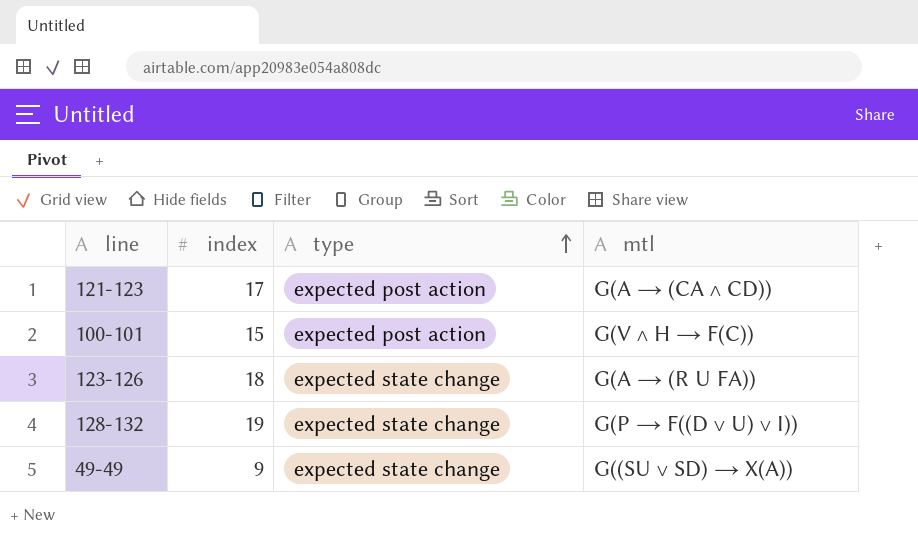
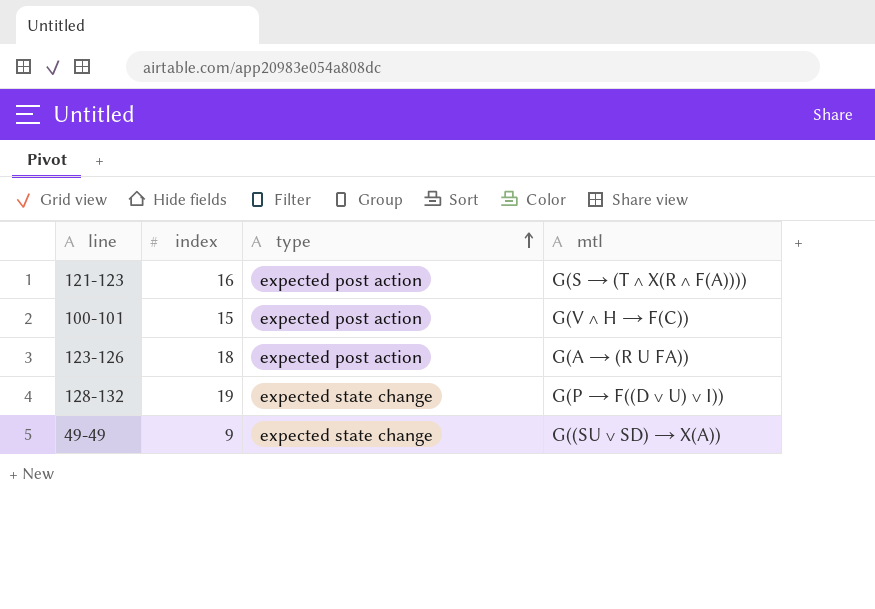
121-123 | index: 17 -> 16
121-123 | mtl: G(A → (CA ∧ CD)) -> G(S → (T ∧ X(R ∧ F(A))))
123-126 | type: expected state change -> expected post action

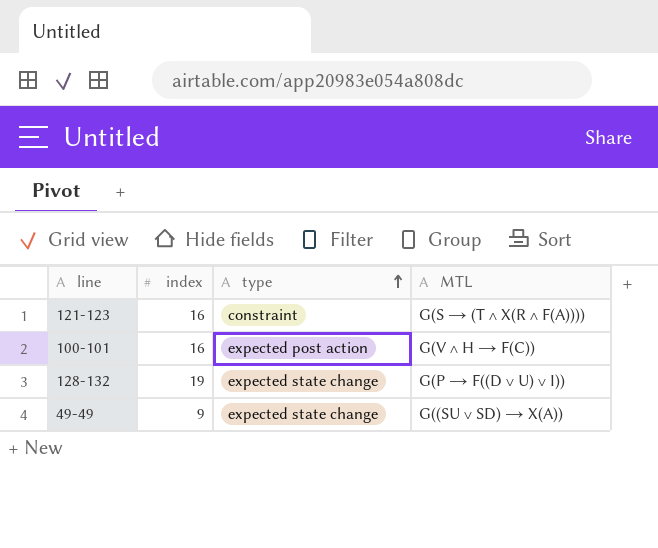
column name: mtl -> MTL
row 123-126: 18 | expected post action | G(A → (R U FA)) -> none
121-123 | type: expected post action -> constraint
100-101 | index: 15 -> 16

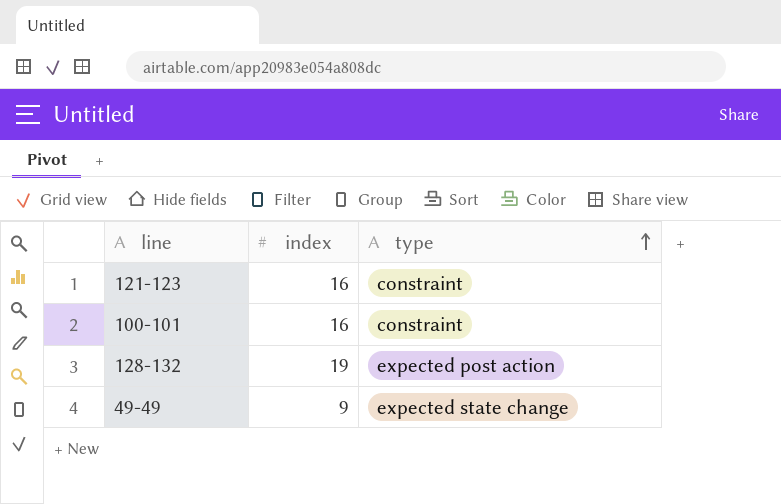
column MTL | position: 4 -> none
100-101 | type: expected post action -> constraint
128-132 | type: expected state change -> expected post action

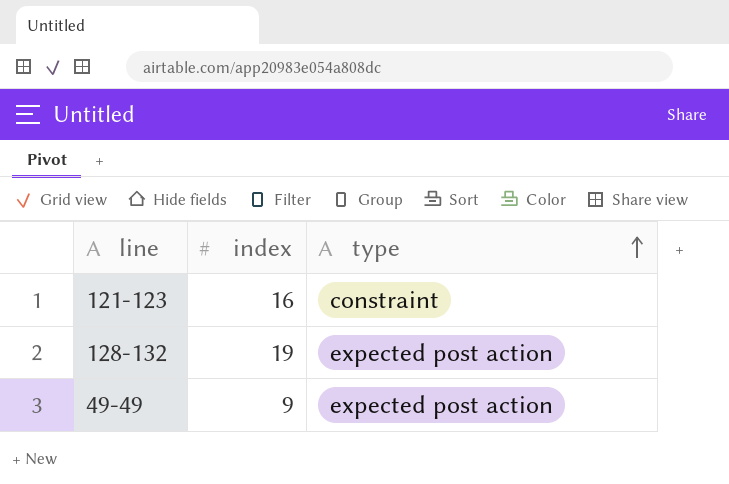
row 100-101: 16 | constraint -> none
49-49 | type: expected state change -> expected post action

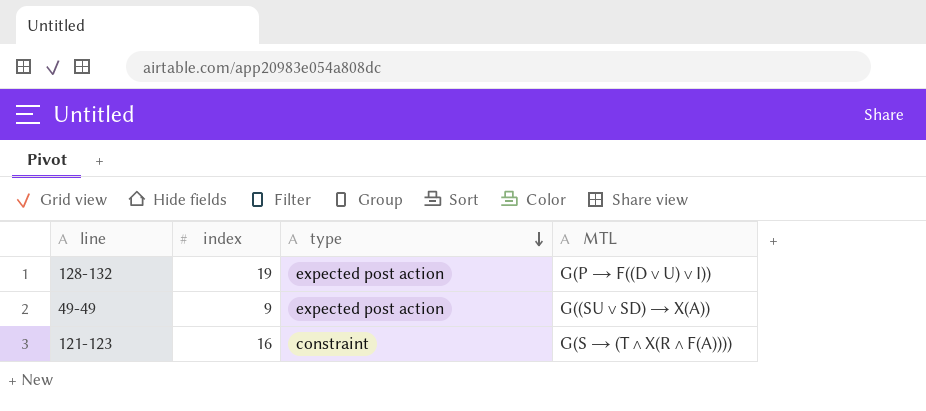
row order: type ascending -> type descending
column MTL | position: none -> 4

